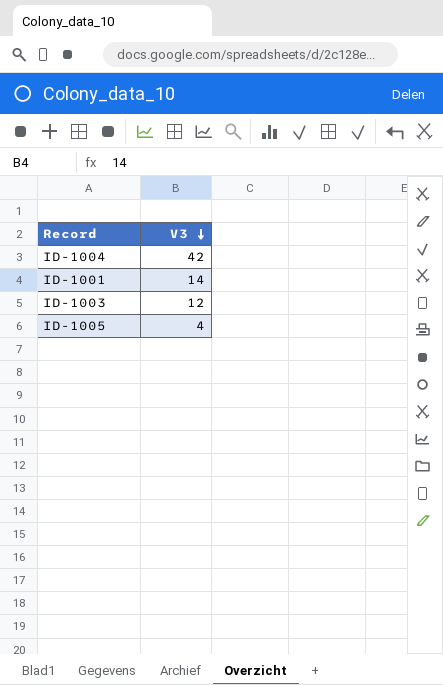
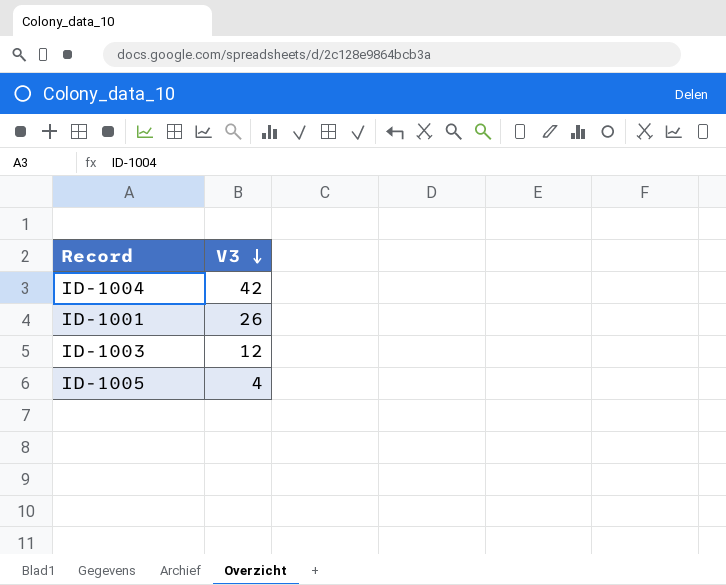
ID-1001 | V3: 14 -> 26

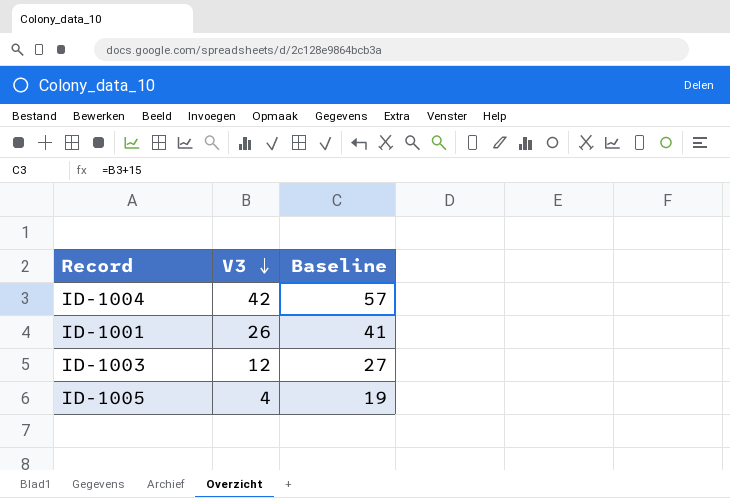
column Baseline | formula: none -> [V3] + 15

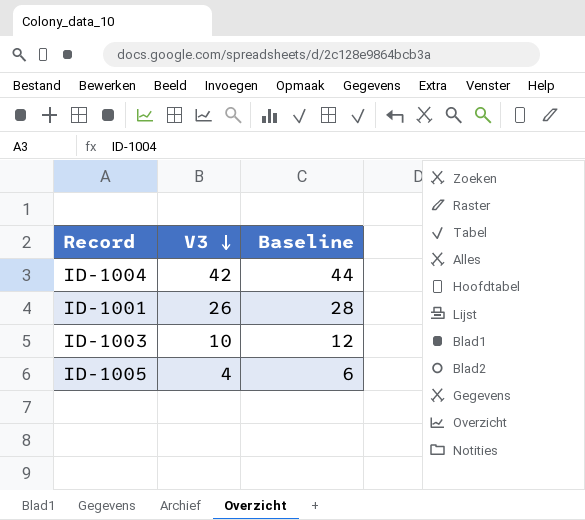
column Baseline | formula: [V3] + 15 -> [V3] + 2
ID-1003 | V3: 12 -> 10

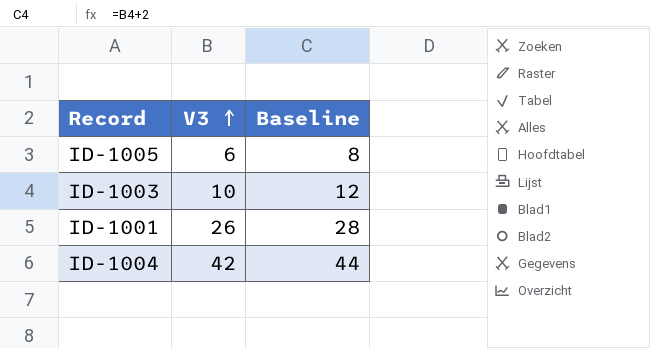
row order: V3 descending -> V3 ascending
ID-1005 | V3: 4 -> 6
ID-1005 | Baseline: 6 -> 8

